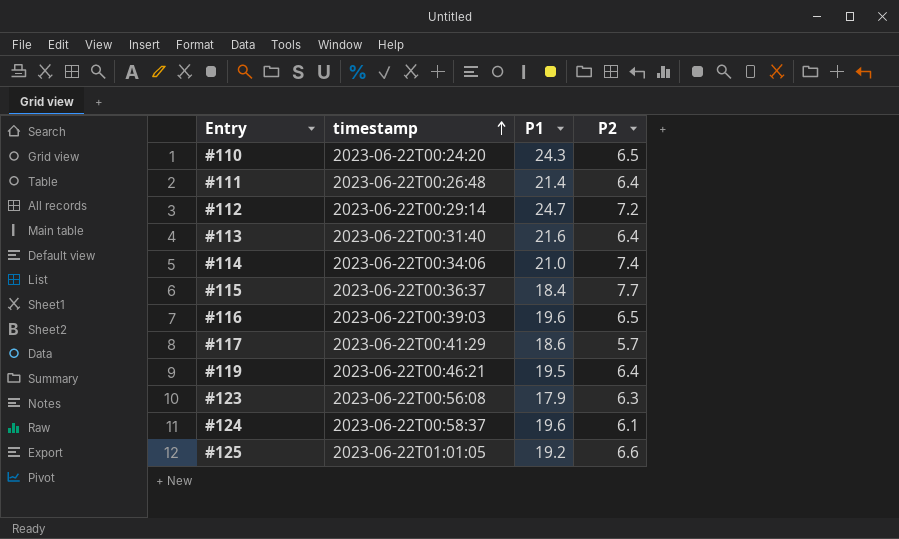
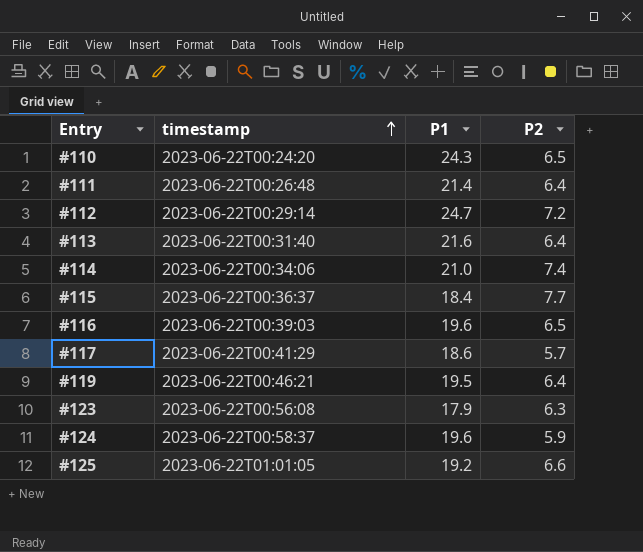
#124 | P2: 6.1 -> 5.9

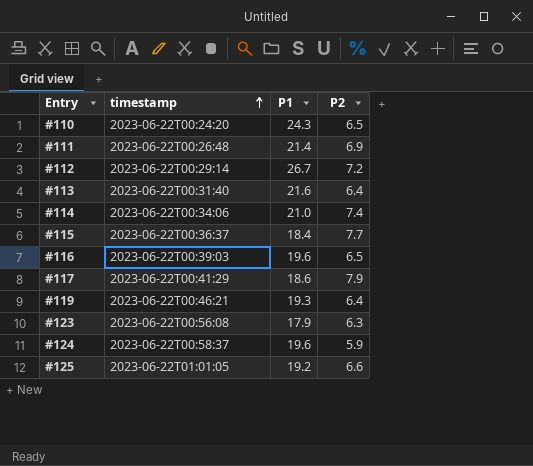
#111 | P2: 6.4 -> 6.9
#112 | P1: 24.7 -> 26.7
#117 | P2: 5.7 -> 7.9
#119 | P1: 19.5 -> 19.3

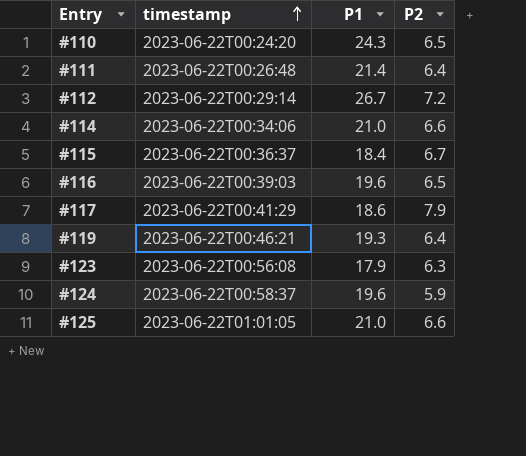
row #113: 2023-06-22T00:31:40 | 21.6 | 6.4 -> none
#111 | P2: 6.9 -> 6.4
#114 | P2: 7.4 -> 6.6
#115 | P2: 7.7 -> 6.7
#125 | P1: 19.2 -> 21.0

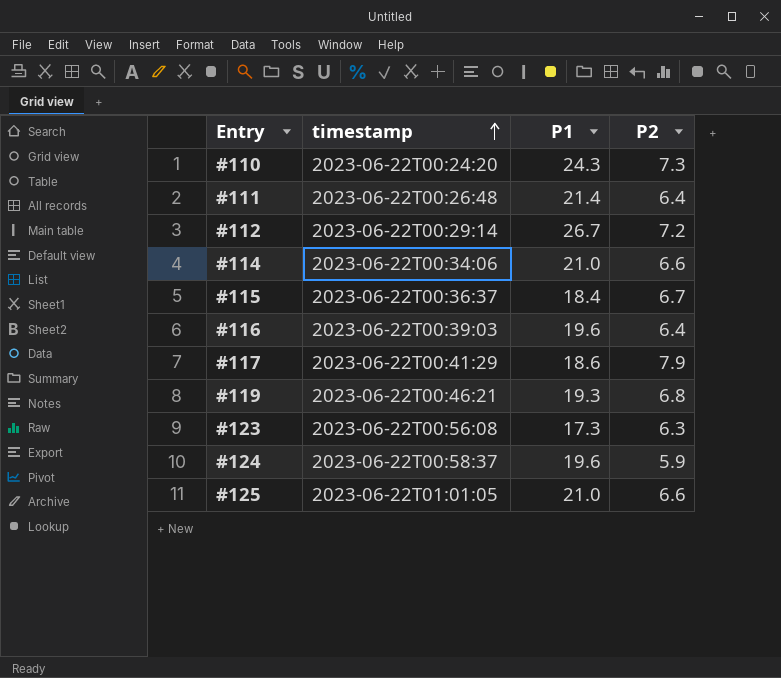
#110 | P2: 6.5 -> 7.3
#116 | P2: 6.5 -> 6.4
#119 | P2: 6.4 -> 6.8
#123 | P1: 17.9 -> 17.3

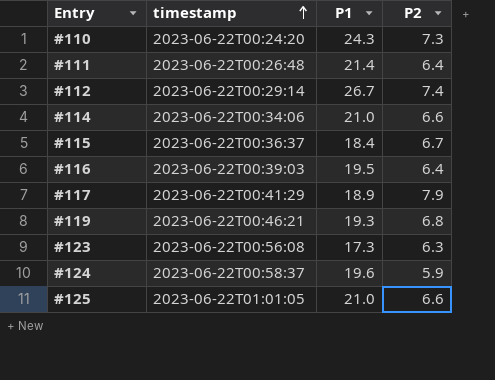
#112 | P2: 7.2 -> 7.4
#116 | P1: 19.6 -> 19.5
#117 | P1: 18.6 -> 18.9

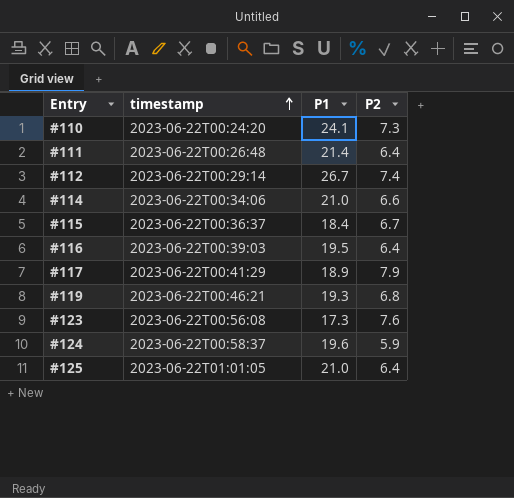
#110 | P1: 24.3 -> 24.1
#123 | P2: 6.3 -> 7.6
#125 | P2: 6.6 -> 6.4

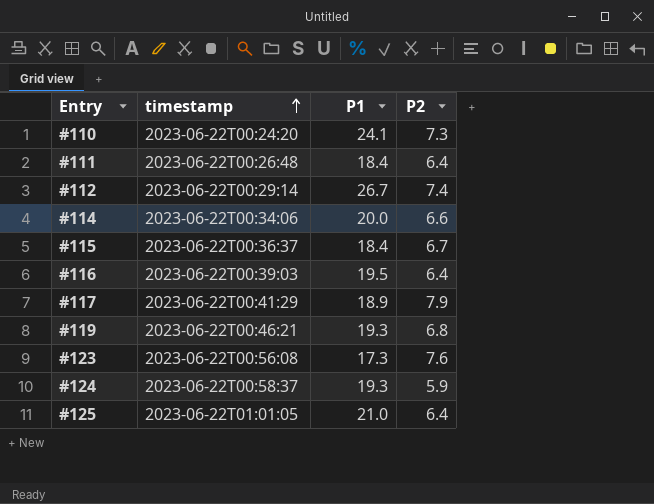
#111 | P1: 21.4 -> 18.4
#114 | P1: 21.0 -> 20.0
#124 | P1: 19.6 -> 19.3

